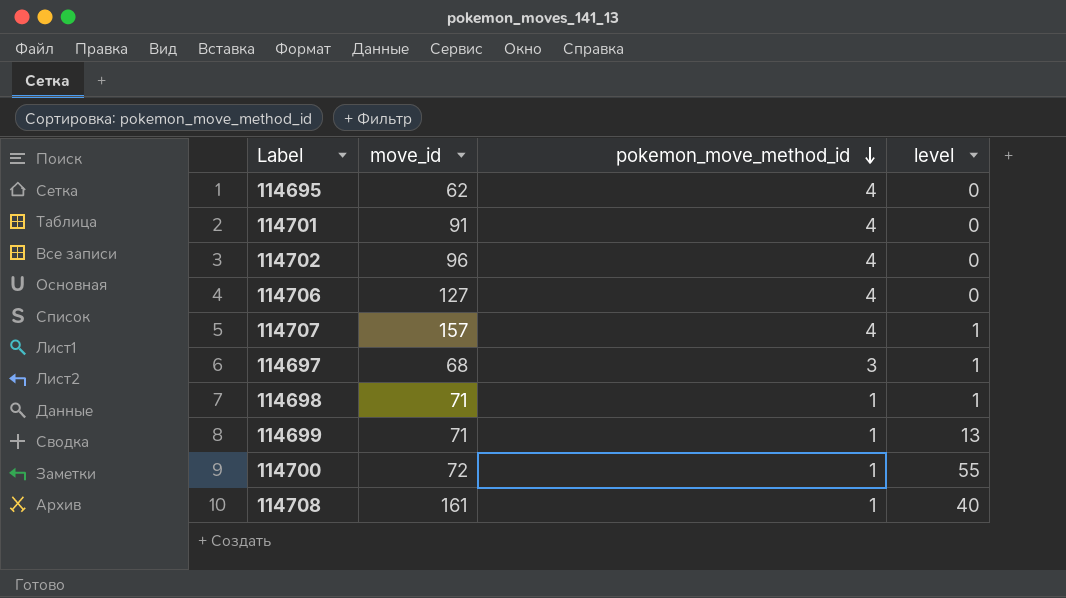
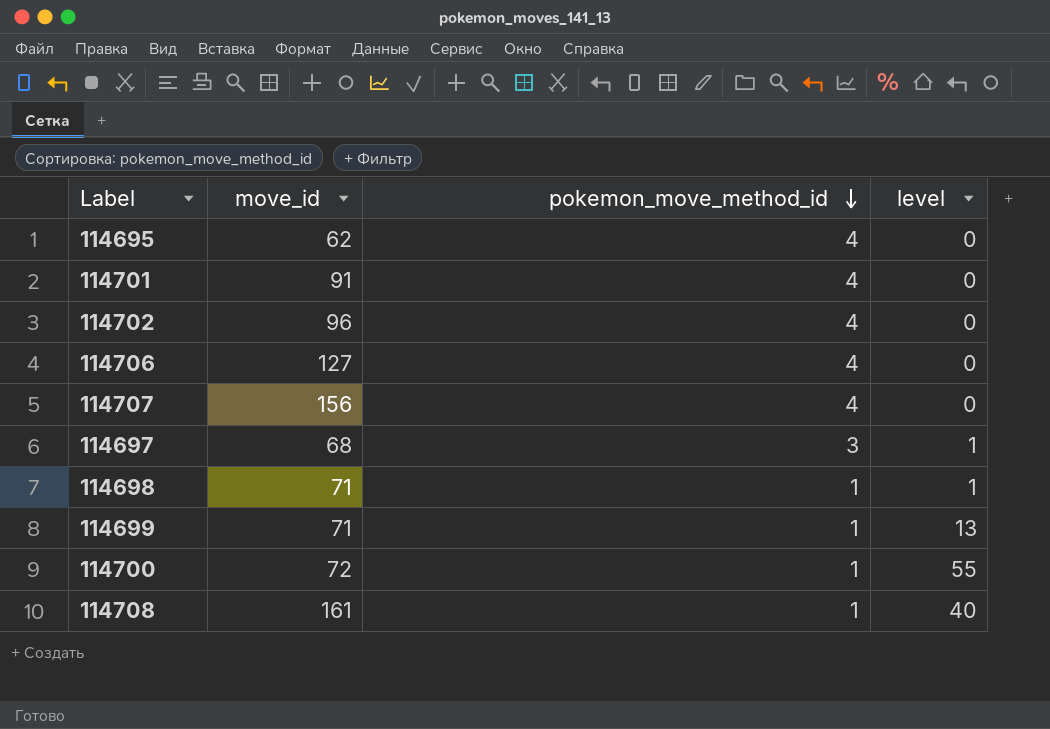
114707 | move_id: 157 -> 156
114707 | level: 1 -> 0

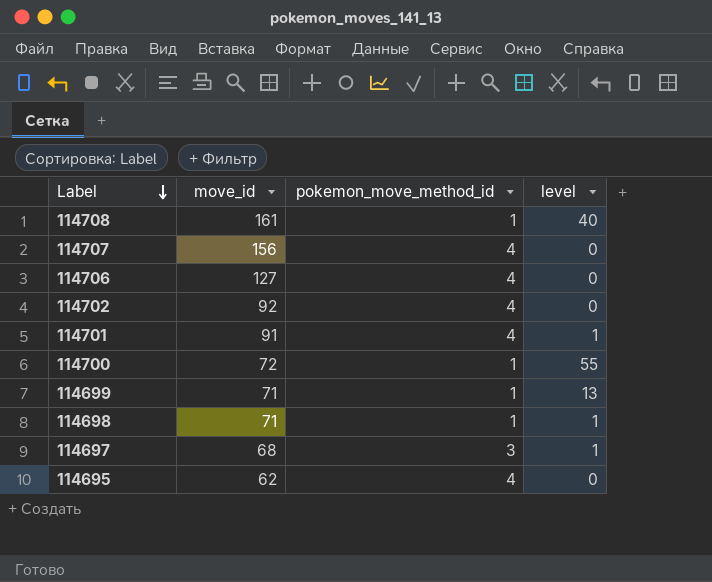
row order: pokemon_move_method_id descending -> Label descending
114702 | move_id: 96 -> 92
114701 | level: 0 -> 1

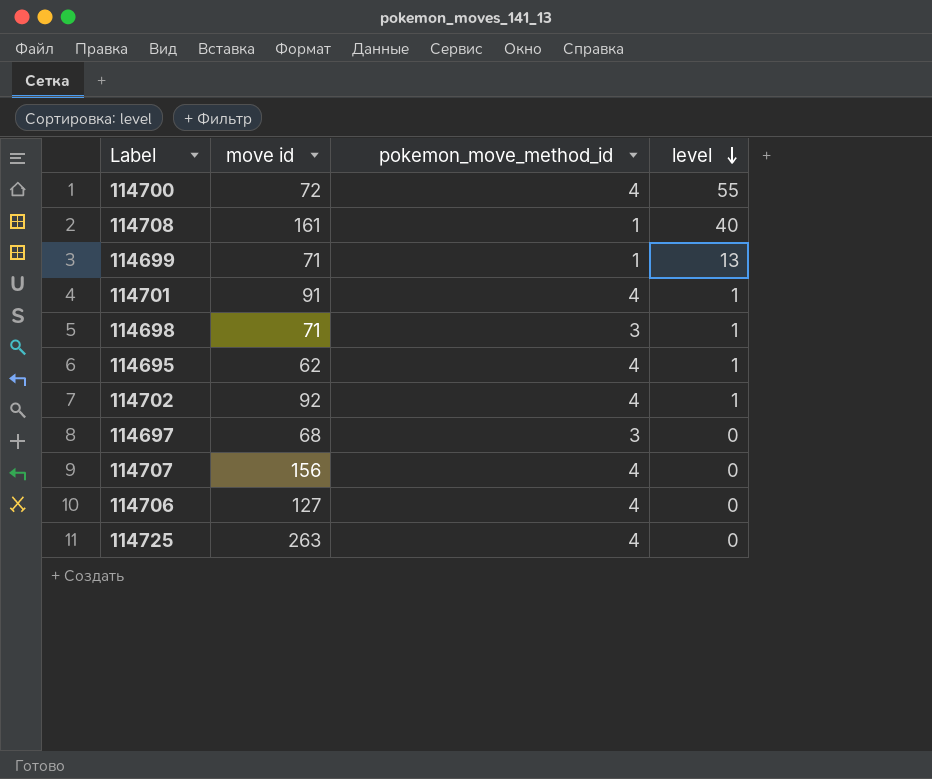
row order: Label descending -> level descending
column name: move_id -> move id
114700 | pokemon_move_method_id: 1 -> 4
114698 | pokemon_move_method_id: 1 -> 3
114695 | level: 0 -> 1
114702 | level: 0 -> 1
114697 | level: 1 -> 0
row 114725: none -> 263 | 4 | 0

